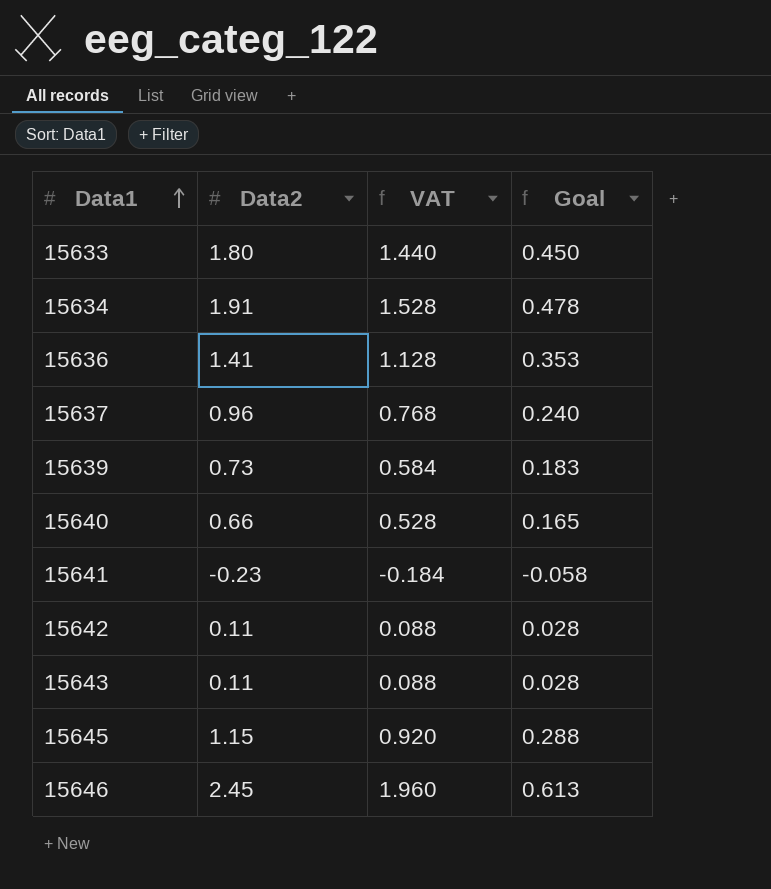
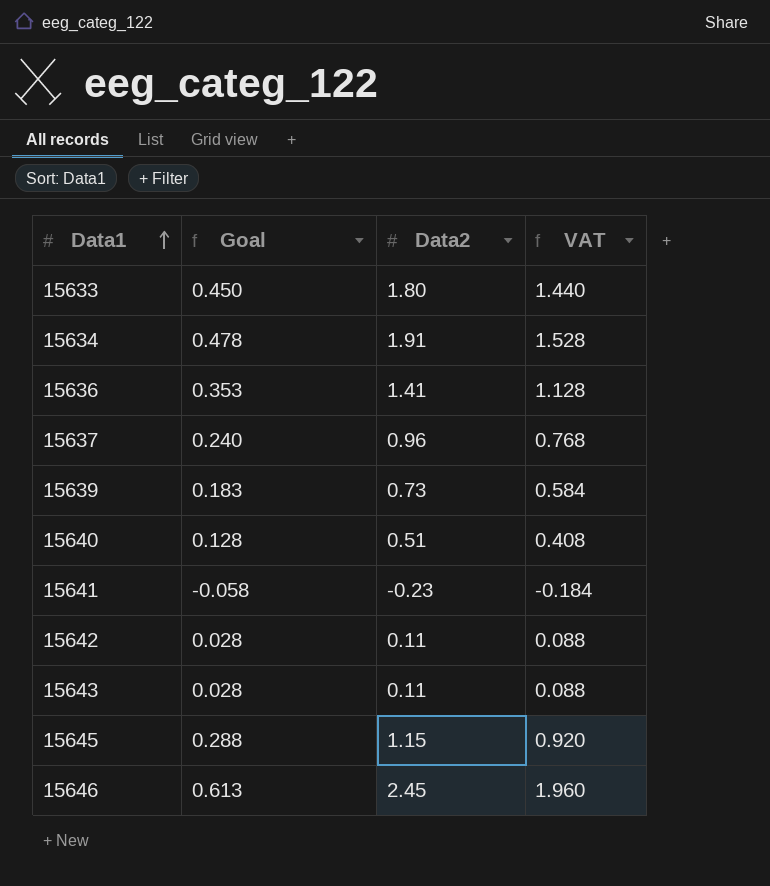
column Goal | position: 4 -> 2
15640 | Goal: 0.165 -> 0.128
15640 | Data2: 0.66 -> 0.51
15640 | VAT: 0.528 -> 0.408

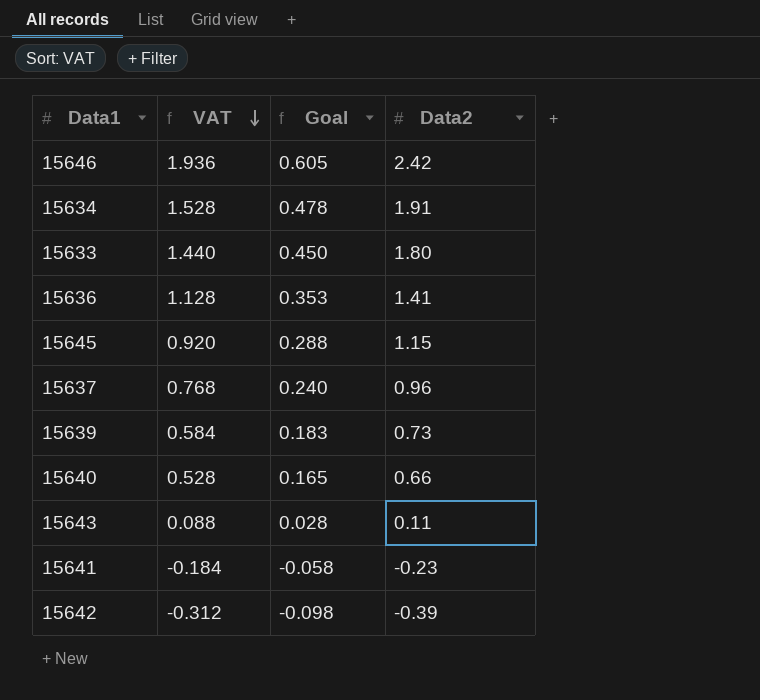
row order: Data1 ascending -> VAT descending
column VAT | position: 4 -> 2
15646 | VAT: 1.960 -> 1.936
15646 | Goal: 0.613 -> 0.605
15646 | Data2: 2.45 -> 2.42
15640 | VAT: 0.408 -> 0.528
15640 | Goal: 0.128 -> 0.165
15640 | Data2: 0.51 -> 0.66
15642 | VAT: 0.088 -> -0.312
15642 | Goal: 0.028 -> -0.098
15642 | Data2: 0.11 -> -0.39

